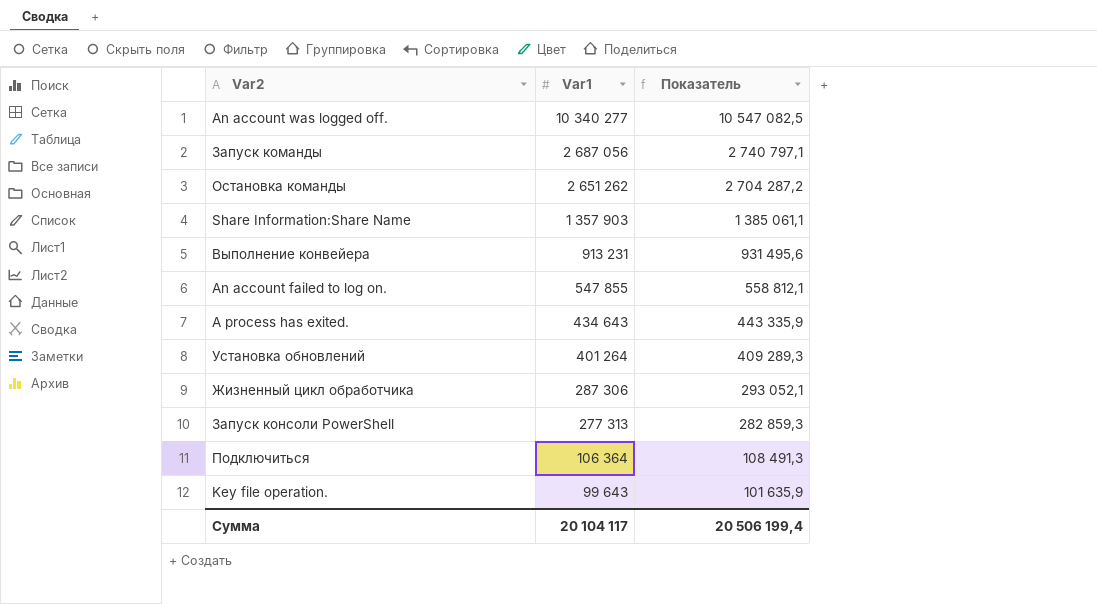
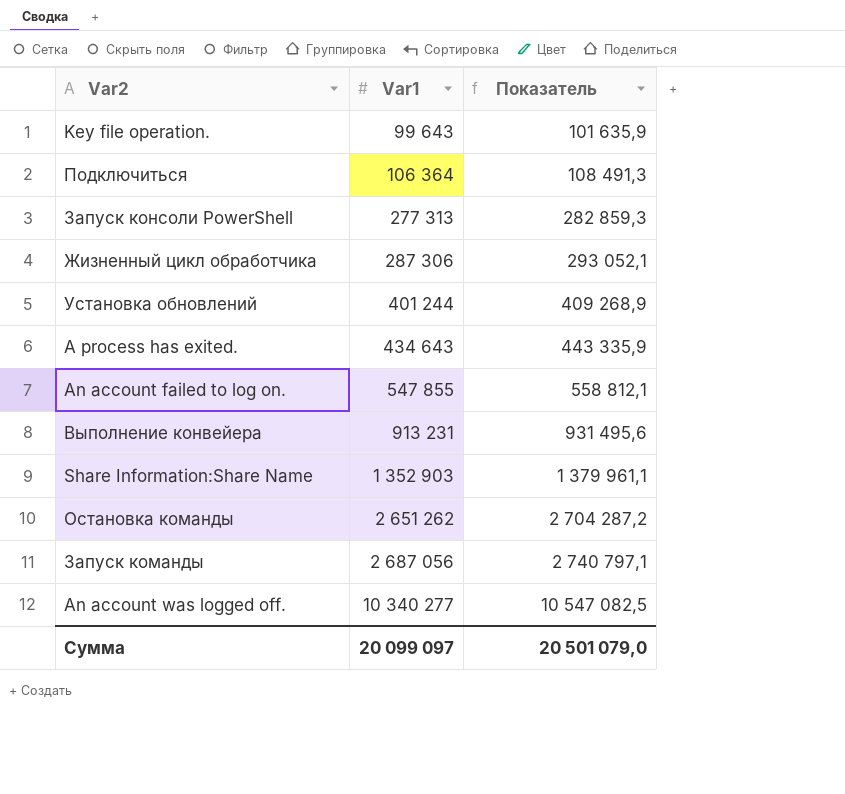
row order: Var1 descending -> Var1 ascending
Установка обновлений | Var1: 401 264 -> 401 244
Установка обновлений | Показатель: 409 289,3 -> 409 268,9
Share Information:Share Name | Var1: 1 357 903 -> 1 352 903
Share Information:Share Name | Показатель: 1 385 061,1 -> 1 379 961,1
Сумма | Var1: 20 104 117 -> 20 099 097
Сумма | Показатель: 20 506 199,4 -> 20 501 079,0

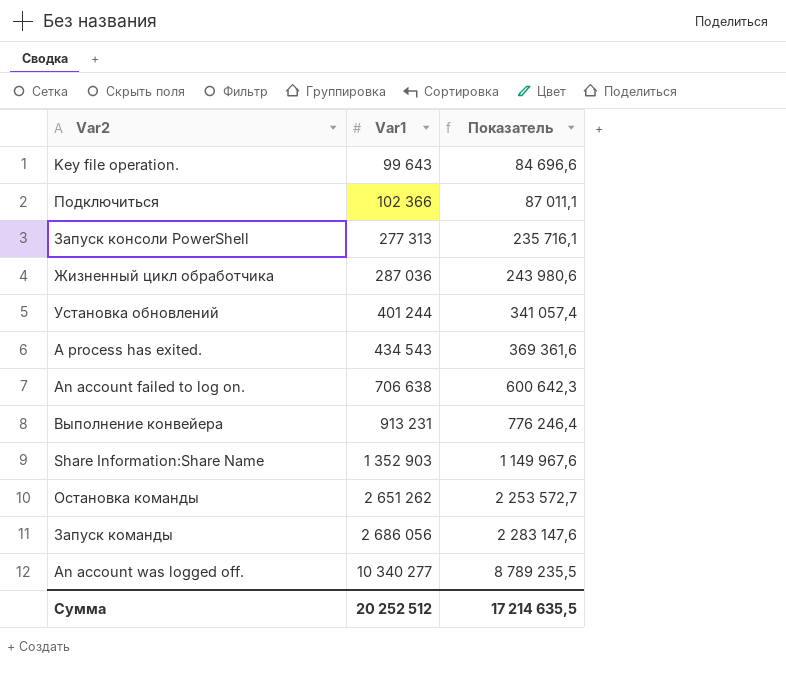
column Показатель | formula: [Var1] * 1,02 -> [Var1] * 0,85
Подключиться | Var1: 106 364 -> 102 366
Жизненный цикл обработчика | Var1: 287 306 -> 287 036
A process has exited. | Var1: 434 643 -> 434 543
An account failed to log on. | Var1: 547 855 -> 706 638
Запуск команды | Var1: 2 687 056 -> 2 686 056
Сумма | Var1: 20 099 097 -> 20 252 512
Сумма | Показатель: 20 501 079,0 -> 17 214 635,5

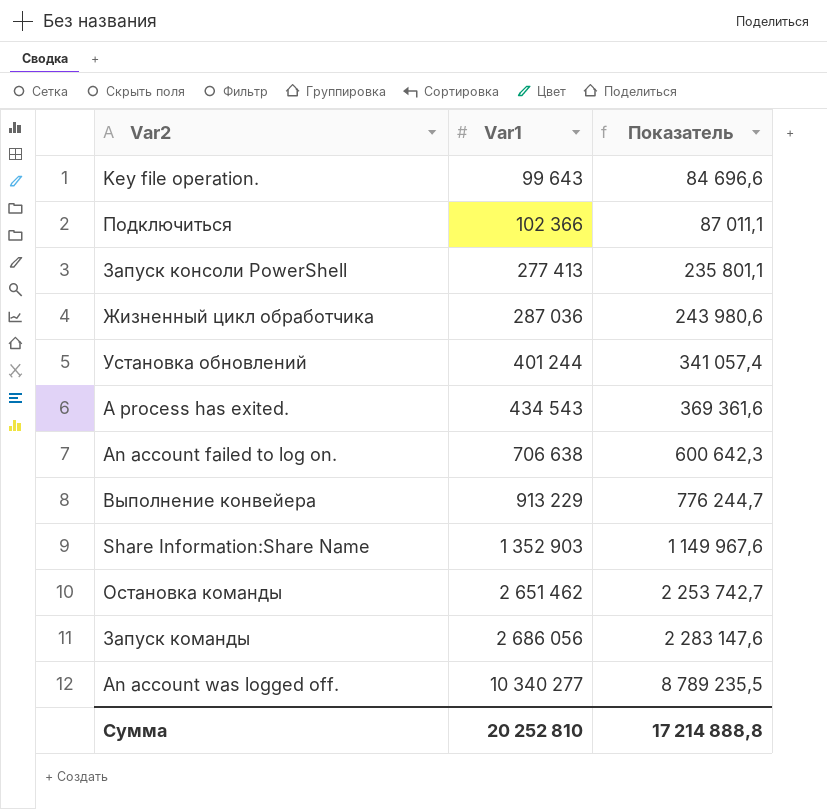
Запуск консоли PowerShell | Var1: 277 313 -> 277 413
Запуск консоли PowerShell | Показатель: 235 716,1 -> 235 801,1
Выполнение конвейера | Var1: 913 231 -> 913 229
Выполнение конвейера | Показатель: 776 246,4 -> 776 244,7
Остановка команды | Var1: 2 651 262 -> 2 651 462
Остановка команды | Показатель: 2 253 572,7 -> 2 253 742,7
Сумма | Var1: 20 252 512 -> 20 252 810
Сумма | Показатель: 17 214 635,5 -> 17 214 888,8

